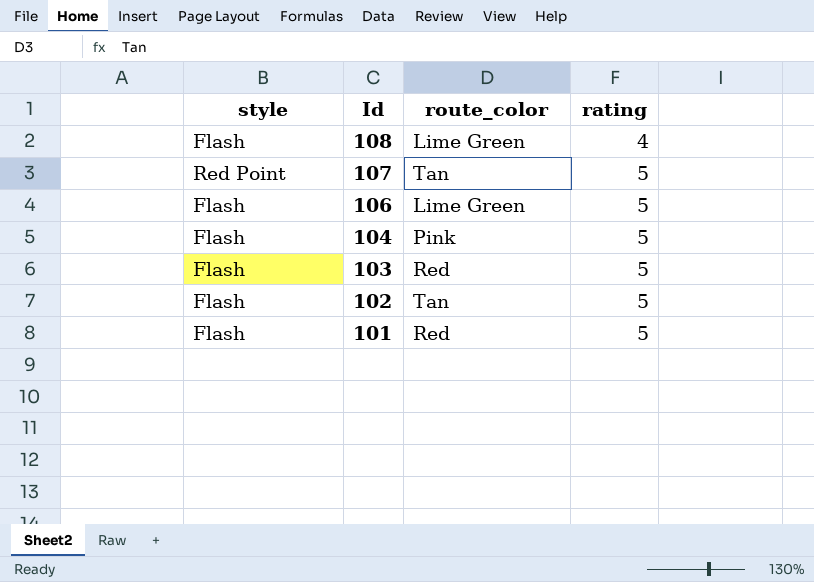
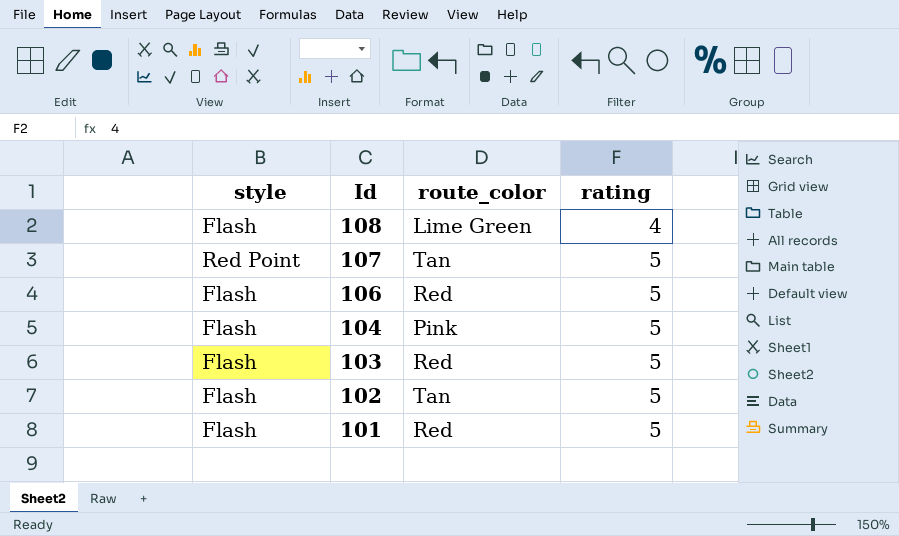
106 | route_color: Lime Green -> Red

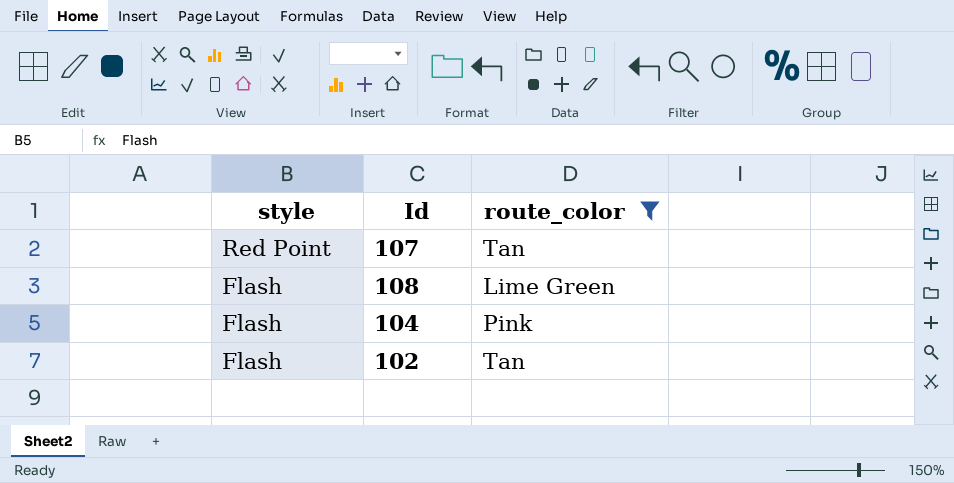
filter: none -> route_color != Red
row order: Id descending -> style descending
column rating | position: 4 -> none

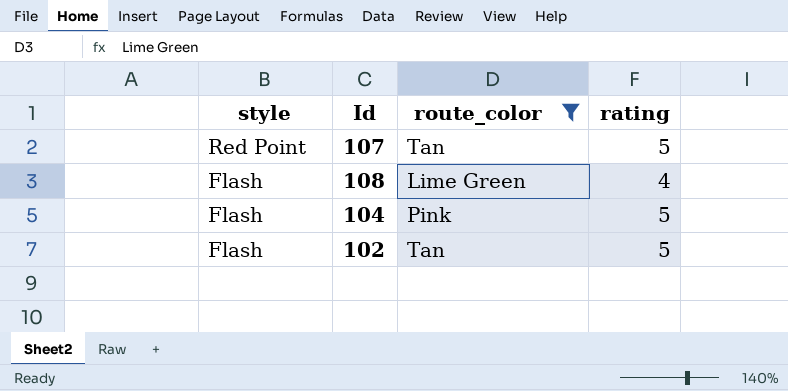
column rating | position: none -> 4

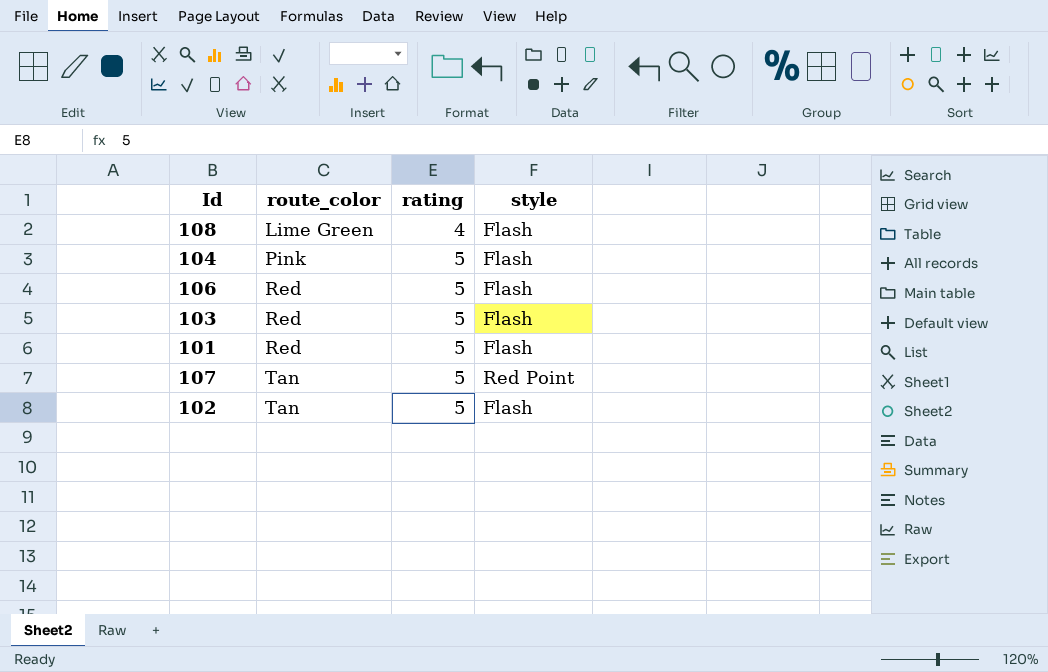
filter: route_color != Red -> none
row order: style descending -> route_color ascending
column style | position: 1 -> 4

